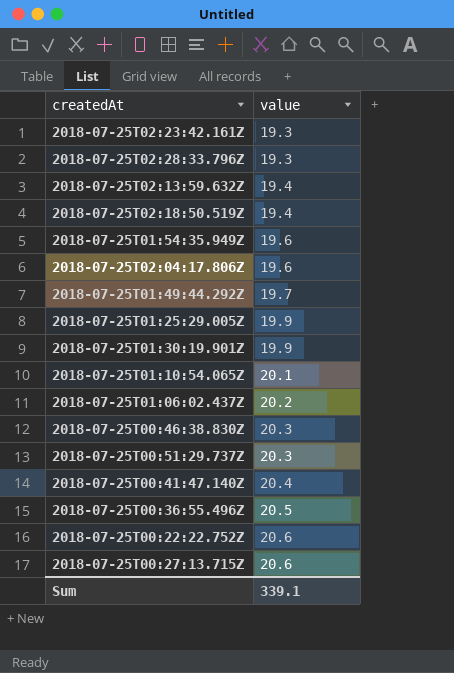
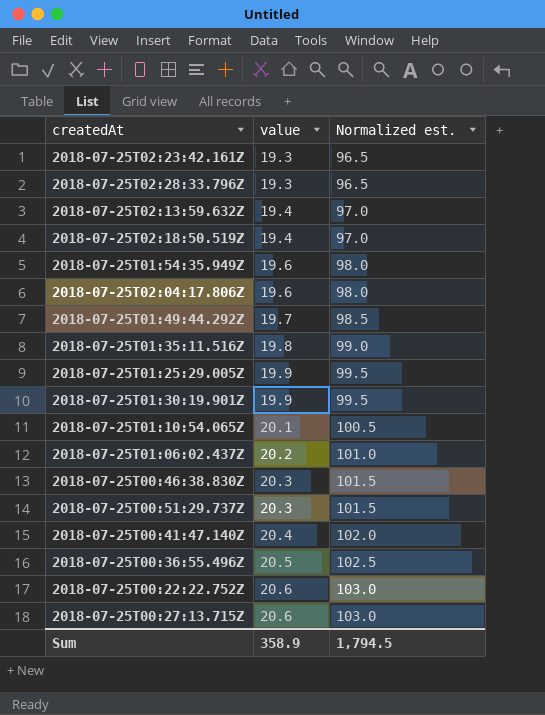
column Normalized est. | formula: none -> [value] * 5
row 2018-07-25T01:35:11.516Z: none -> 19.8 | 99.0
Sum | value: 339.1 -> 358.9

